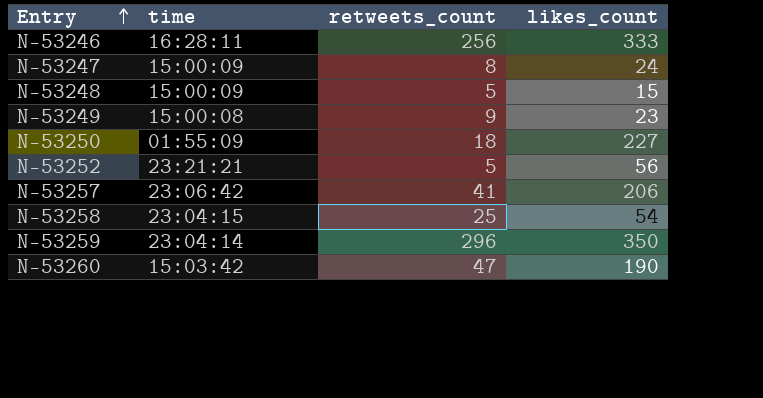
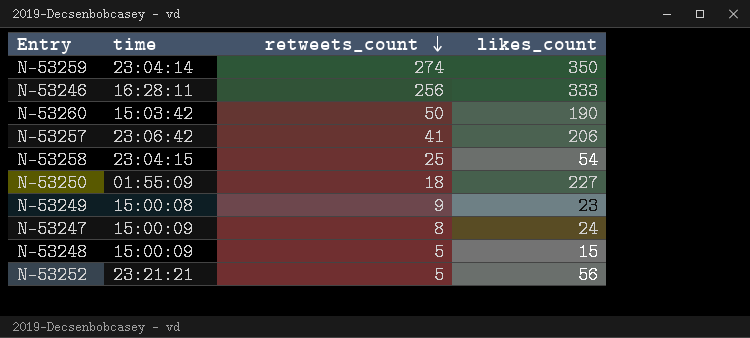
row order: Entry ascending -> retweets_count descending
N-53259 | retweets_count: 296 -> 274
N-53260 | retweets_count: 47 -> 50

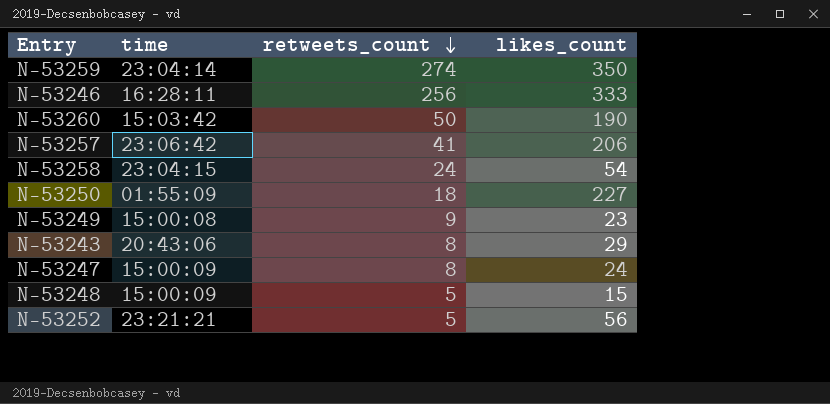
N-53258 | retweets_count: 25 -> 24
row N-53243: none -> 20:43:06 | 8 | 29

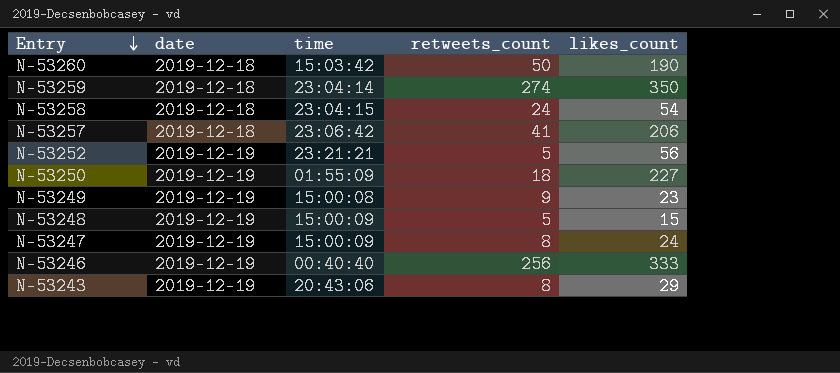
row order: retweets_count descending -> Entry descending
column date | position: none -> 2
N-53246 | time: 16:28:11 -> 00:40:40

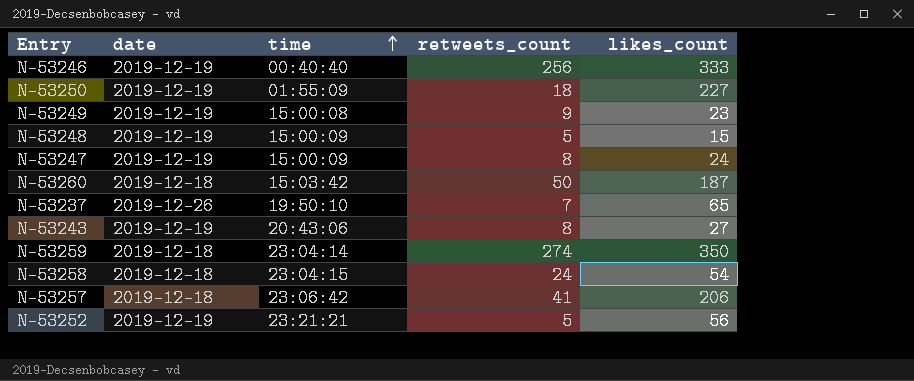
row order: Entry descending -> time ascending
N-53260 | likes_count: 190 -> 187
row N-53237: none -> 2019-12-26 | 19:50:10 | 7 | 65
N-53243 | likes_count: 29 -> 27

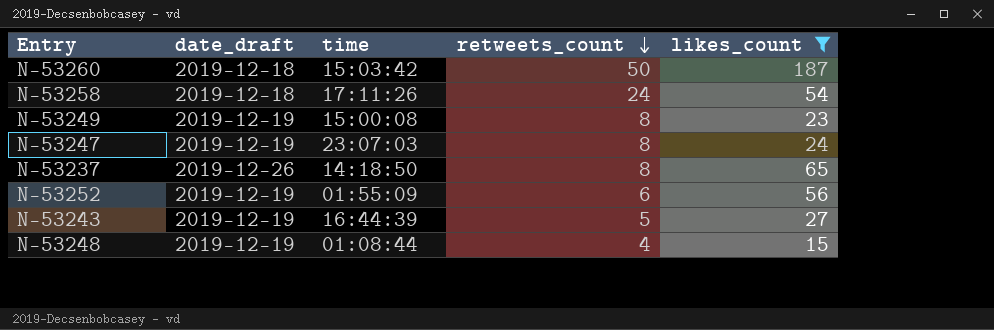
filter: none -> likes_count <= 187
row order: time ascending -> retweets_count descending
column name: date -> date_draft
N-53258 | time: 23:04:15 -> 17:11:26
N-53249 | retweets_count: 9 -> 8
N-53247 | time: 15:00:09 -> 23:07:03
N-53237 | time: 19:50:10 -> 14:18:50
N-53237 | retweets_count: 7 -> 8
N-53252 | time: 23:21:21 -> 01:55:09
N-53252 | retweets_count: 5 -> 6
N-53243 | time: 20:43:06 -> 16:44:39
N-53243 | retweets_count: 8 -> 5
N-53248 | time: 15:00:09 -> 01:08:44
N-53248 | retweets_count: 5 -> 4

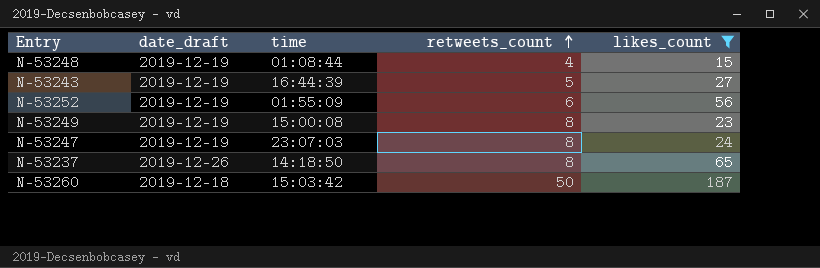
row order: retweets_count descending -> retweets_count ascending
row N-53258: 2019-12-18 | 17:11:26 | 24 | 54 -> none

